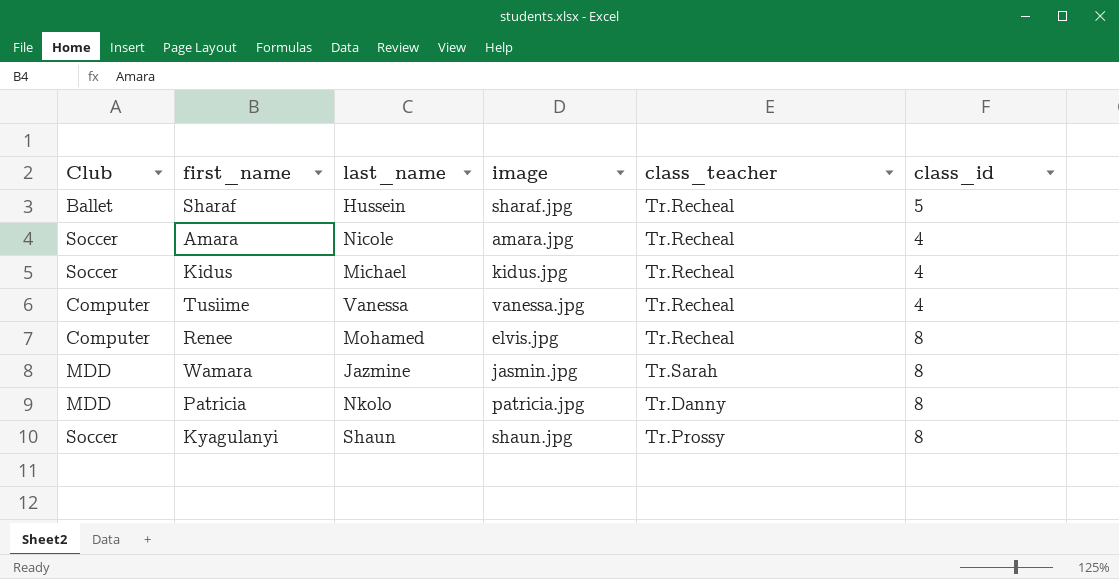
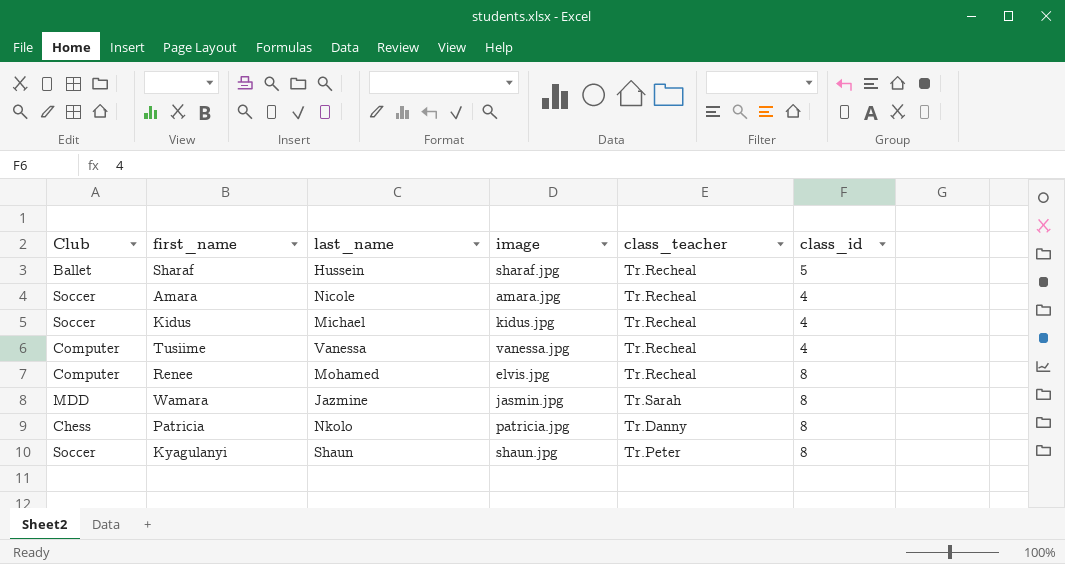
Patricia | Club: MDD -> Chess
Kyagulanyi | class_teacher: Tr.Prossy -> Tr.Peter

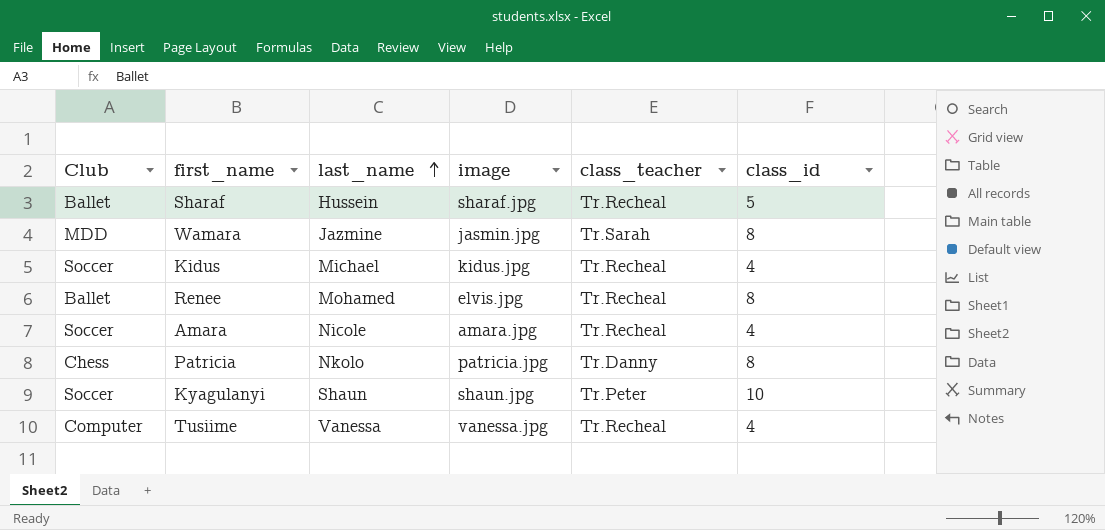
row order: none -> last_name ascending
Renee | Club: Computer -> Ballet
Kyagulanyi | class_id: 8 -> 10

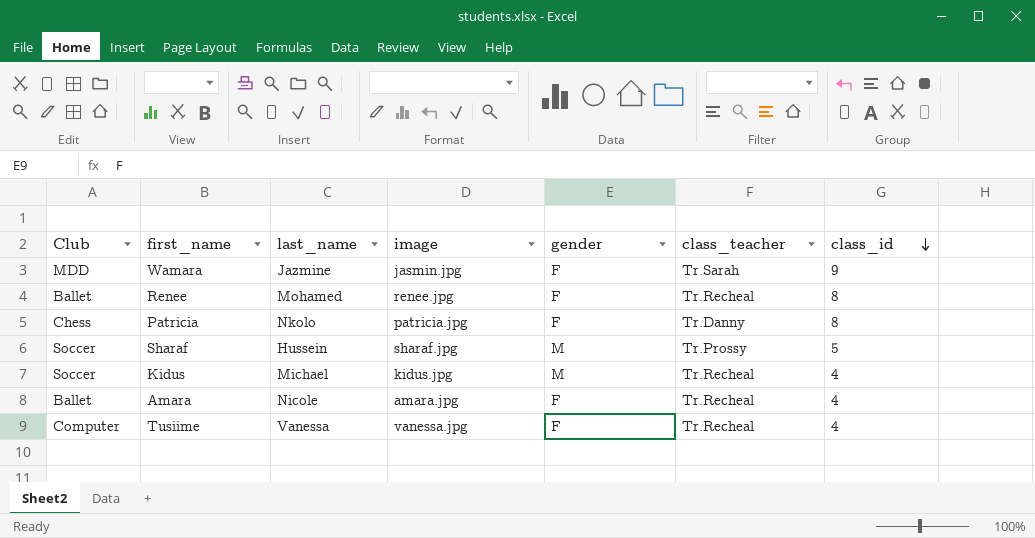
row order: last_name ascending -> class_id descending
column gender | position: none -> 5
row Kyagulanyi: Soccer | Shaun | shaun.jpg | Tr.Peter | 10 -> none
Wamara | class_id: 8 -> 9
Renee | image: elvis.jpg -> renee.jpg
Sharaf | Club: Ballet -> Soccer
Sharaf | class_teacher: Tr.Recheal -> Tr.Prossy
Amara | Club: Soccer -> Ballet

